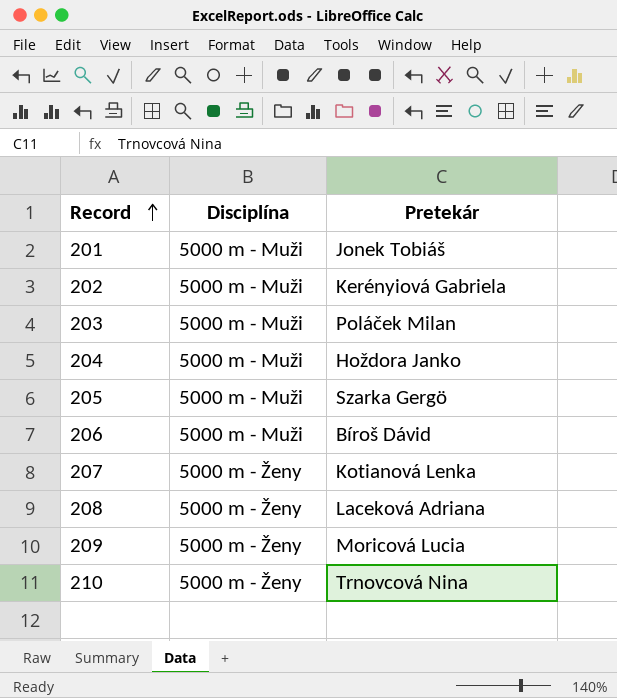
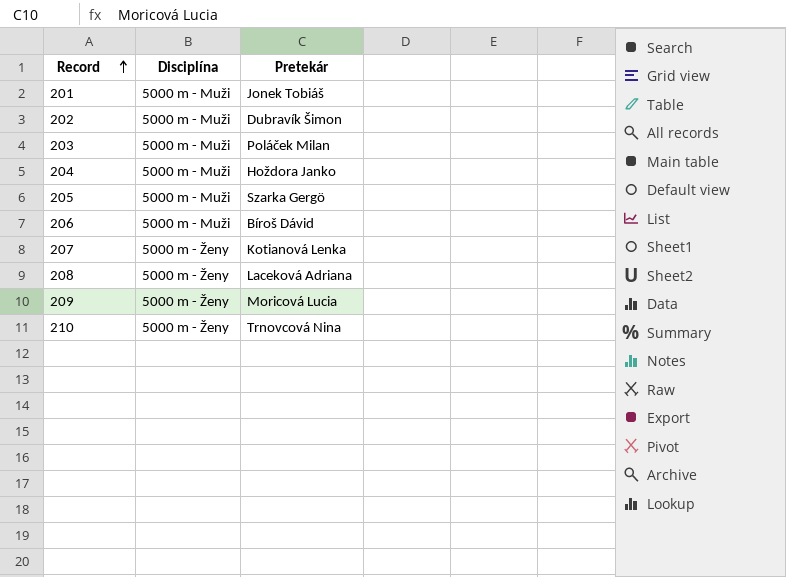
202 | Pretekár: Kerényiová Gabriela -> Dubravík Šimon

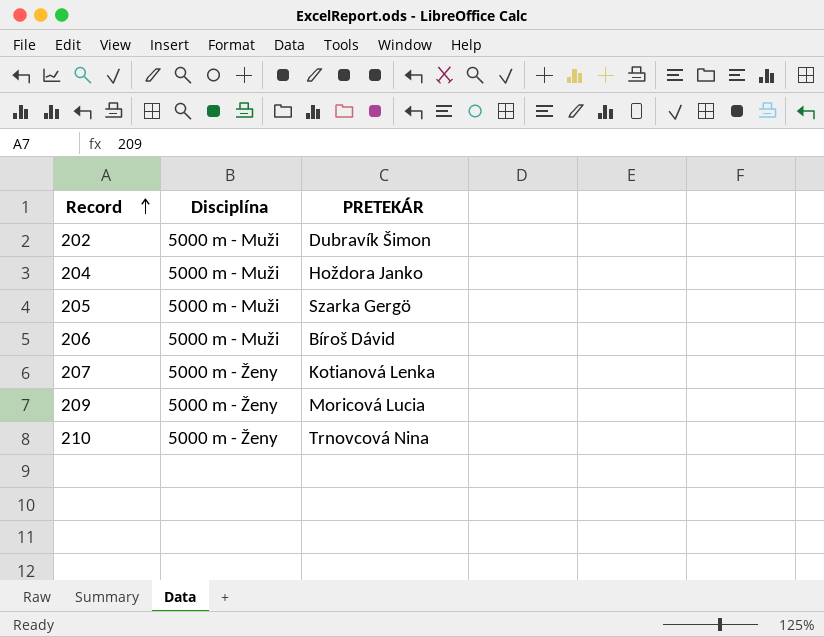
column name: Pretekár -> PRETEKÁR
row 201: 5000 m - Muži | Jonek Tobiáš -> none
row 203: 5000 m - Muži | Poláček Milan -> none
row 208: 5000 m - Ženy | Laceková Adriana -> none

